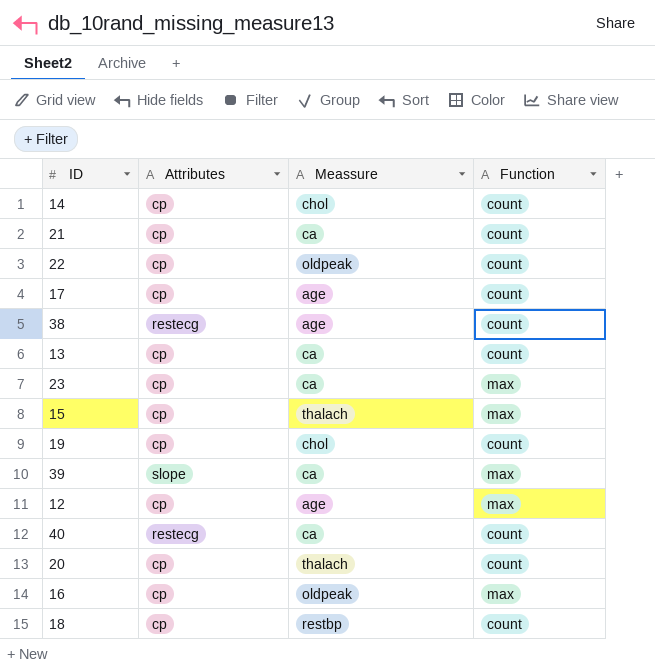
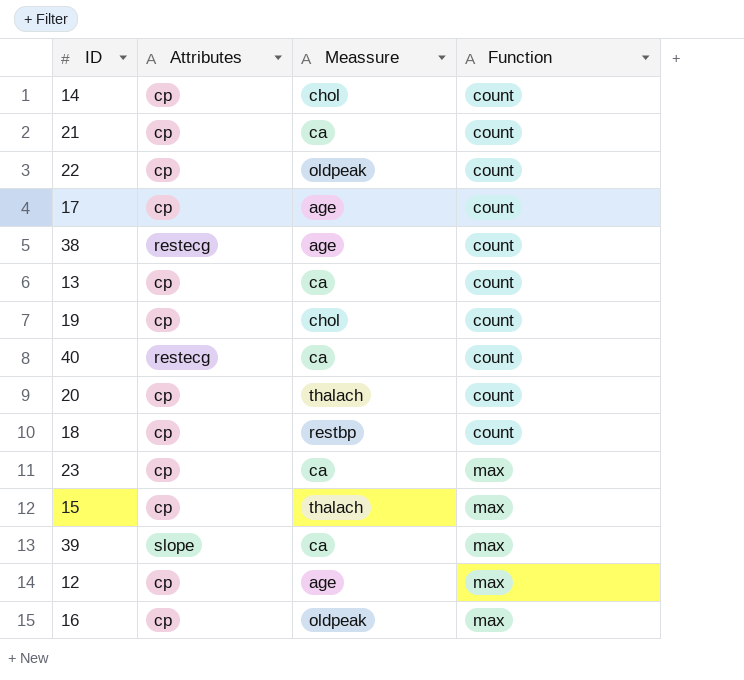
row order: none -> Function ascending

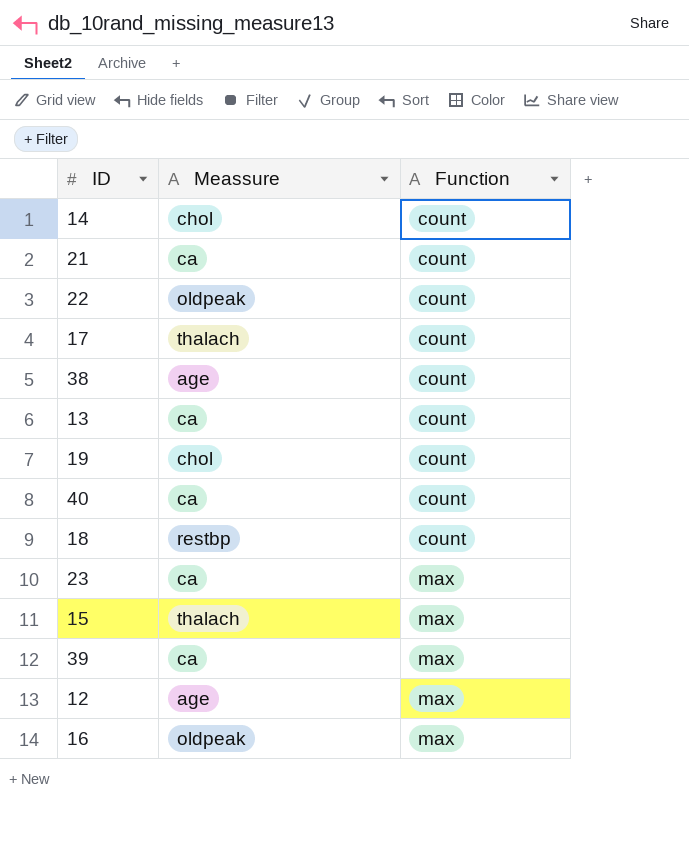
column Attributes | position: 2 -> none
row 20: cp | thalach | count -> none
17 | Meassure: age -> thalach

